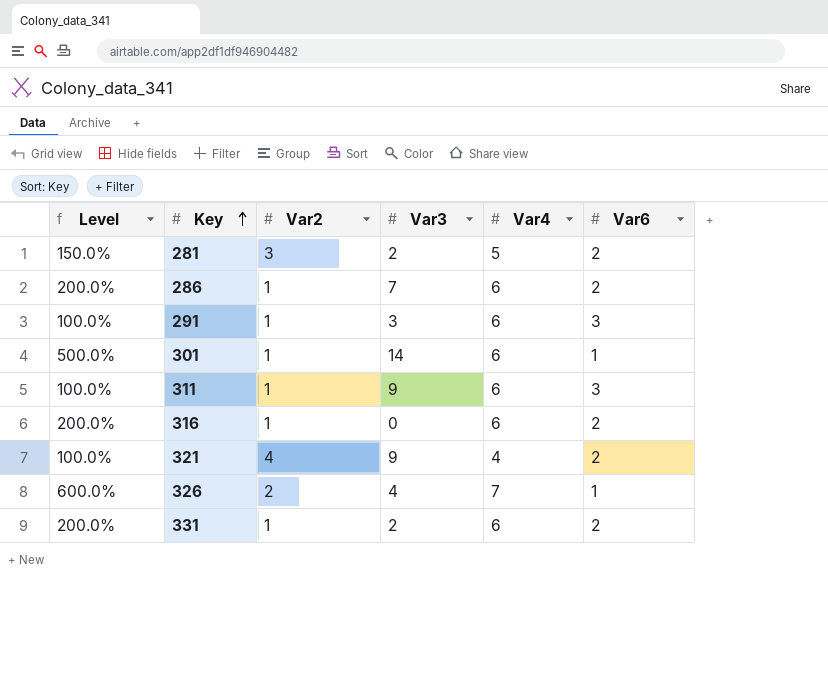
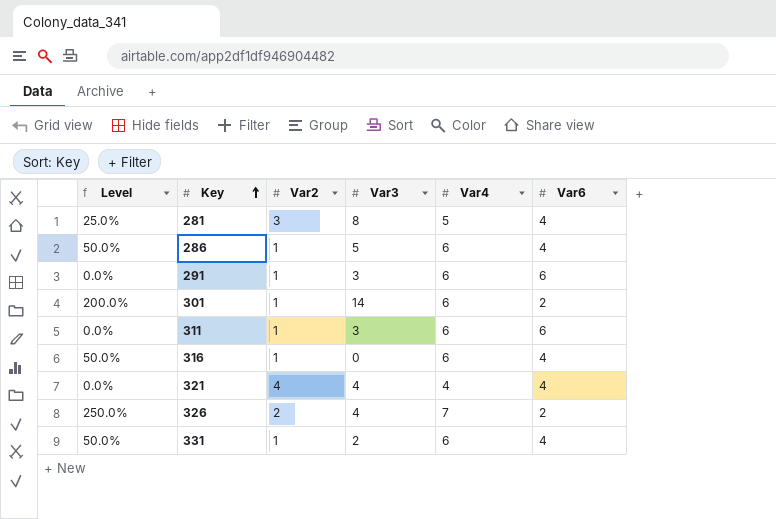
281 | Level: 150.0% -> 25.0%
281 | Var3: 2 -> 8
281 | Var6: 2 -> 4
286 | Level: 200.0% -> 50.0%
286 | Var3: 7 -> 5
286 | Var6: 2 -> 4
291 | Level: 100.0% -> 0.0%
291 | Var6: 3 -> 6
301 | Level: 500.0% -> 200.0%
301 | Var6: 1 -> 2
311 | Level: 100.0% -> 0.0%
311 | Var3: 9 -> 3
311 | Var6: 3 -> 6
316 | Level: 200.0% -> 50.0%
316 | Var6: 2 -> 4
321 | Level: 100.0% -> 0.0%
321 | Var3: 9 -> 4
321 | Var6: 2 -> 4
326 | Level: 600.0% -> 250.0%
326 | Var6: 1 -> 2
331 | Level: 200.0% -> 50.0%
331 | Var6: 2 -> 4

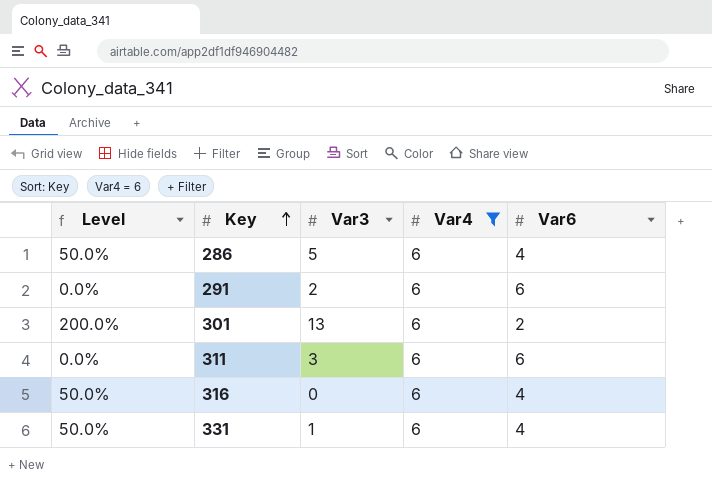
filter: none -> Var4 = 6
column Var2 | position: 3 -> none
291 | Var3: 3 -> 2
301 | Var3: 14 -> 13
331 | Var3: 2 -> 1

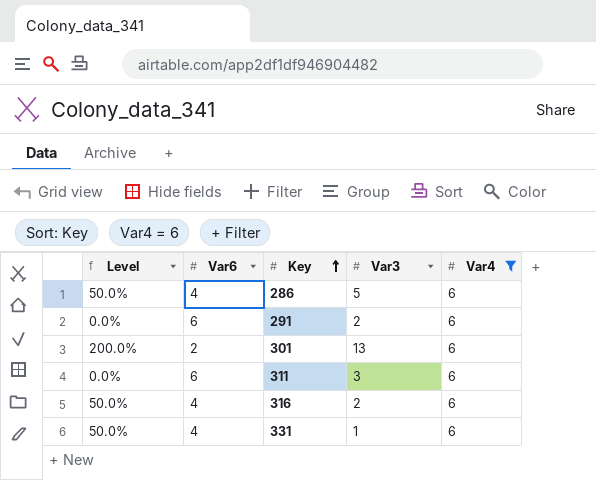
column Var6 | position: 5 -> 2
316 | Var3: 0 -> 2

